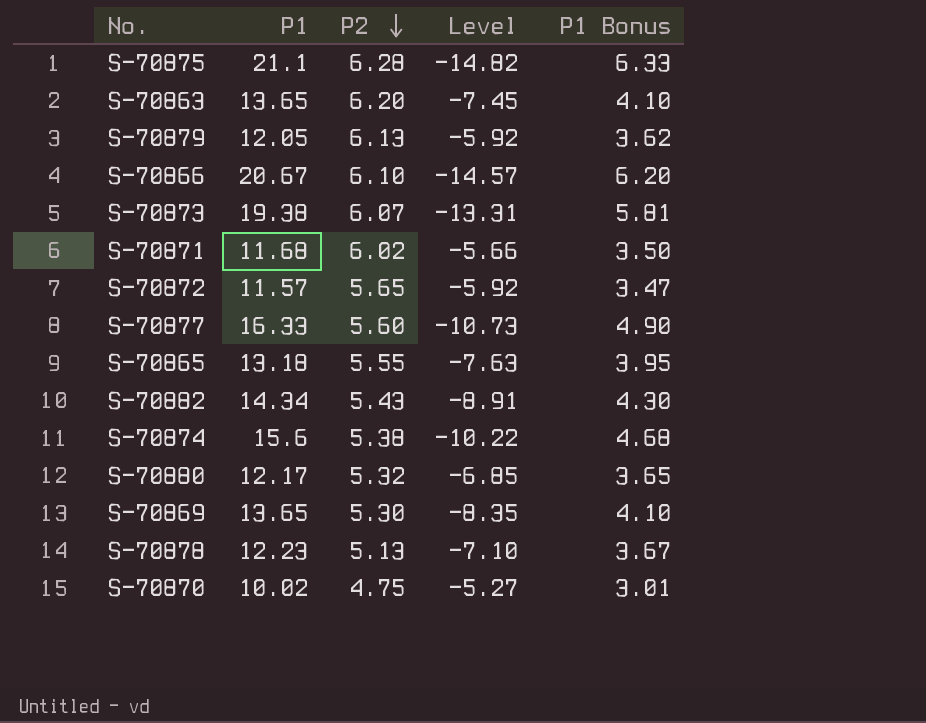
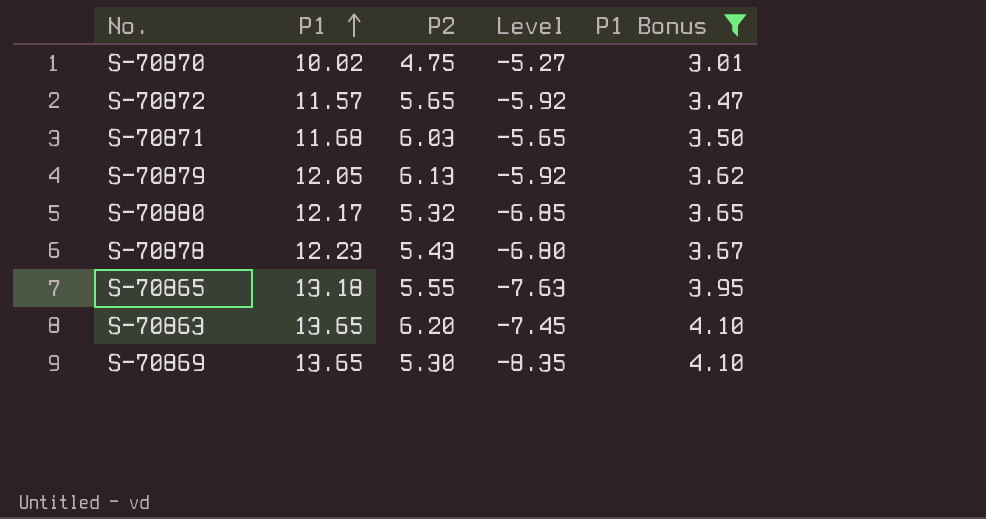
filter: none -> P1 Bonus <= 4.10
row order: P2 descending -> P1 ascending
S-70871 | P2: 6.02 -> 6.03
S-70871 | Level: -5.66 -> -5.65
S-70878 | P2: 5.13 -> 5.43
S-70878 | Level: -7.10 -> -6.80

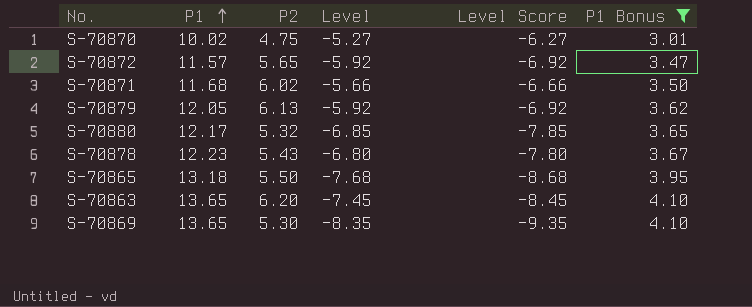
column Level Score | formula: none -> [Level] - 1
S-70871 | P2: 6.03 -> 6.02
S-70871 | Level: -5.65 -> -5.66
S-70865 | P2: 5.55 -> 5.50
S-70865 | Level: -7.63 -> -7.68

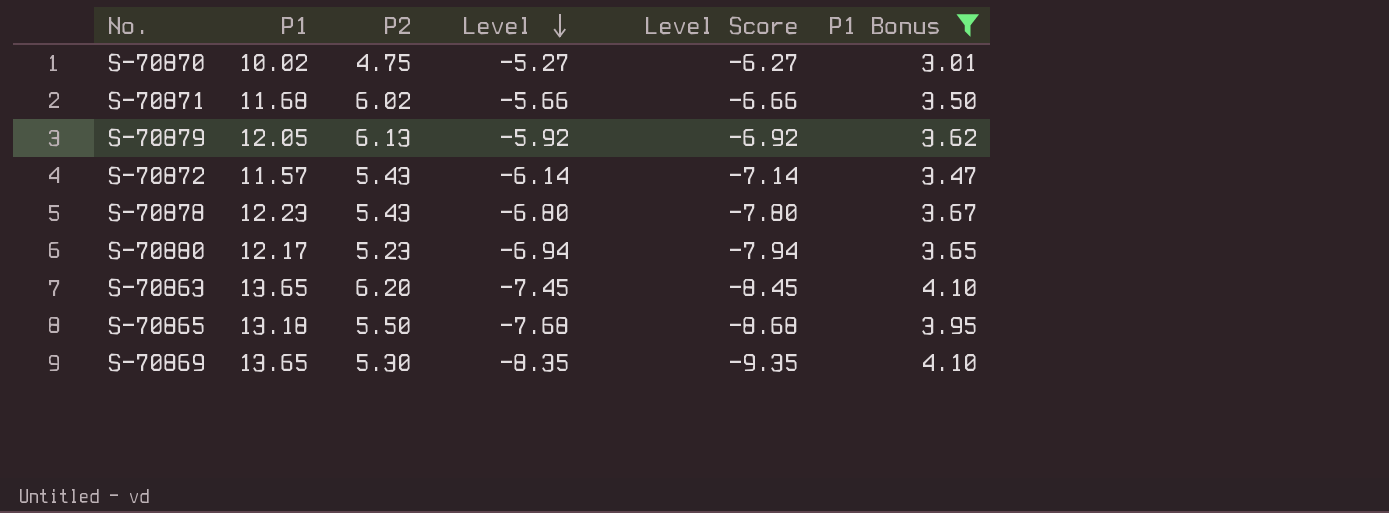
row order: P1 ascending -> Level descending
S-70872 | P2: 5.65 -> 5.43
S-70872 | Level: -5.92 -> -6.14
S-70872 | Level Score: -6.92 -> -7.14
S-70880 | P2: 5.32 -> 5.23
S-70880 | Level: -6.85 -> -6.94
S-70880 | Level Score: -7.85 -> -7.94

